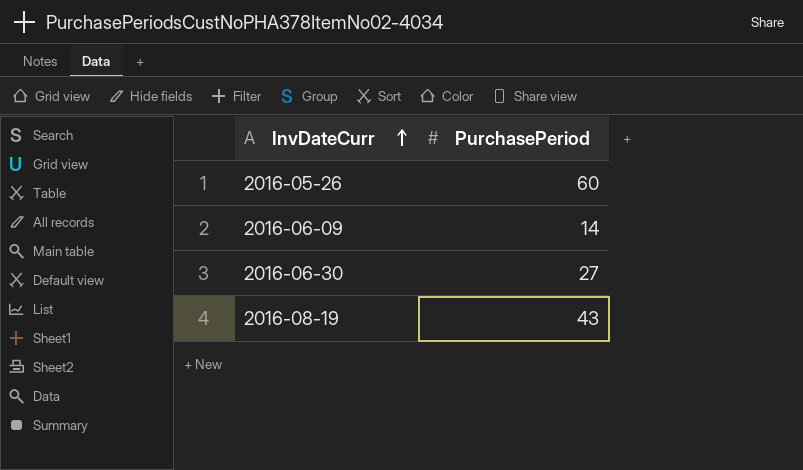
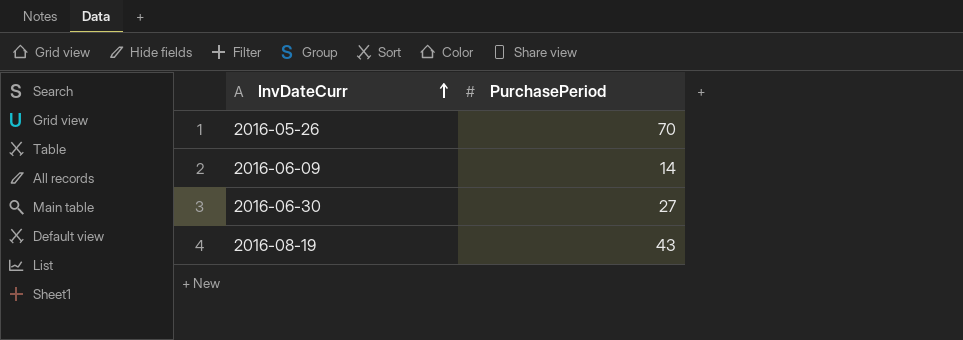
2016-05-26 | PurchasePeriod: 60 -> 70

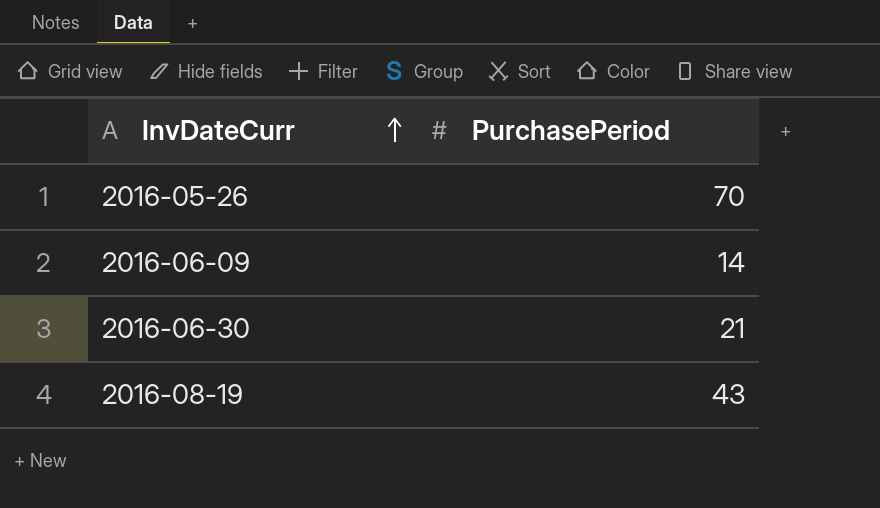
2016-06-30 | PurchasePeriod: 27 -> 21

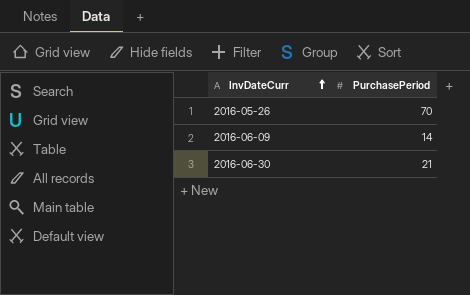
row 2016-08-19: 43 -> none

